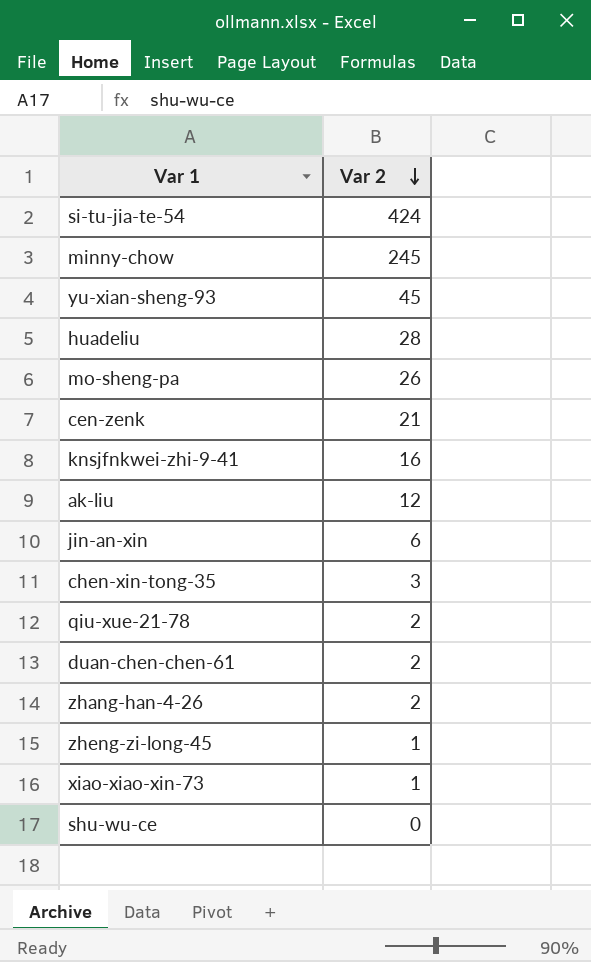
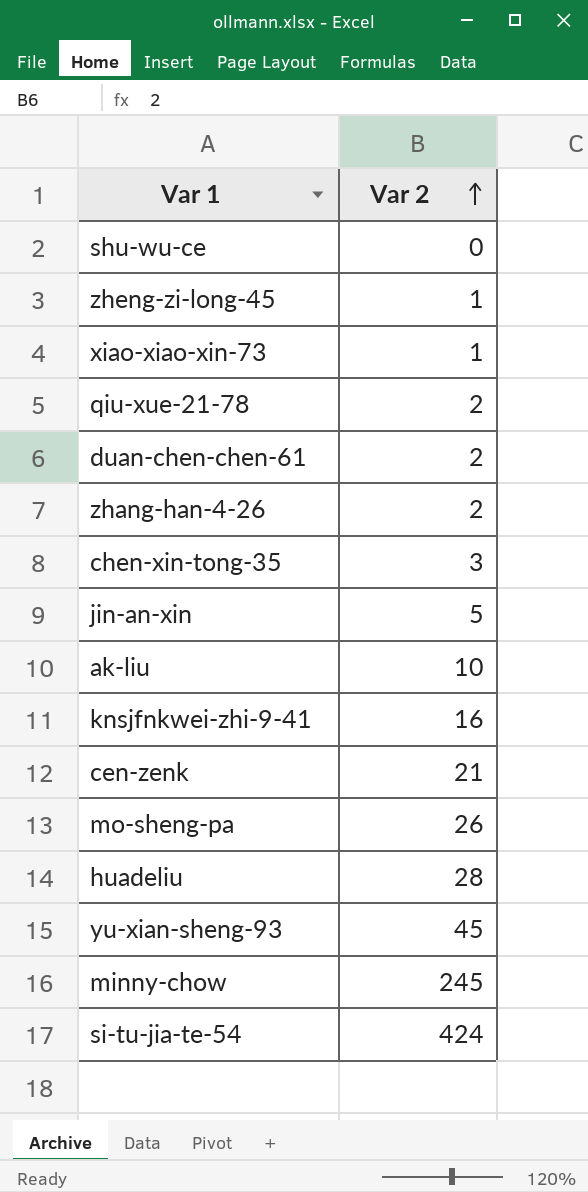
row order: Var 2 descending -> Var 2 ascending
jin-an-xin | Var 2: 6 -> 5
ak-liu | Var 2: 12 -> 10

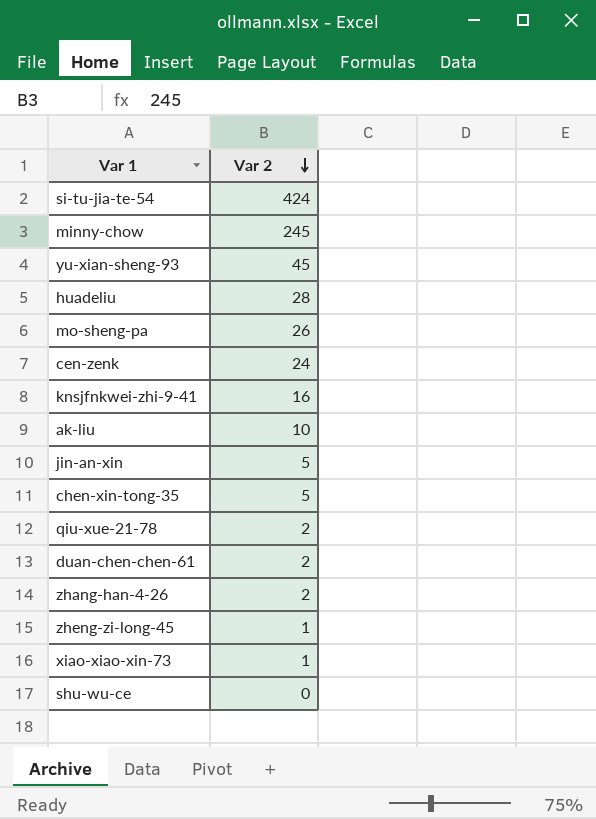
row order: Var 2 ascending -> Var 2 descending
cen-zenk | Var 2: 21 -> 24
chen-xin-tong-35 | Var 2: 3 -> 5

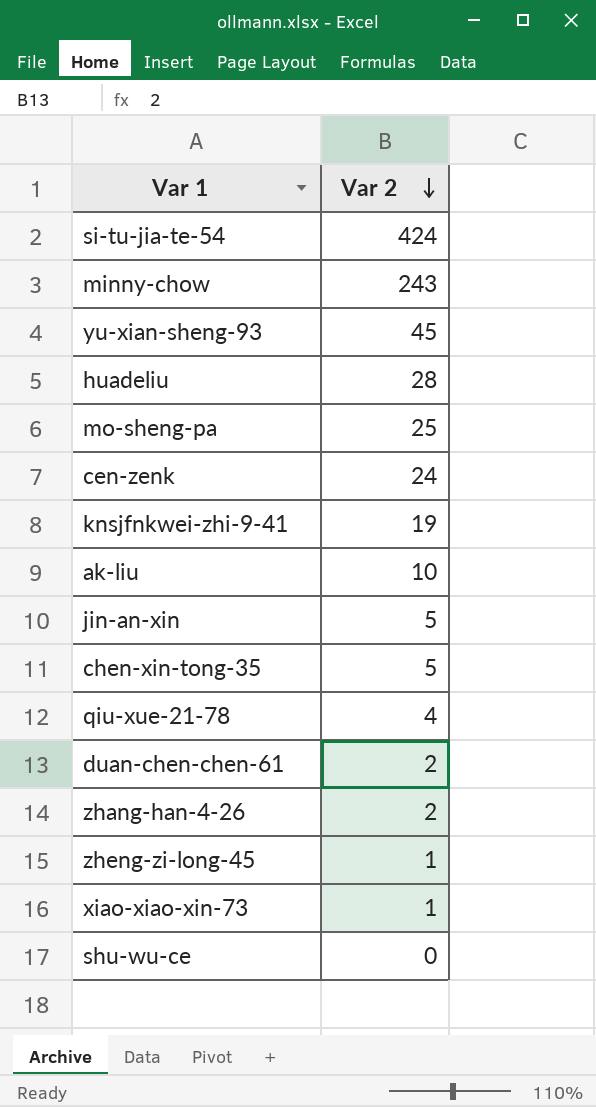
minny-chow | Var 2: 245 -> 243
mo-sheng-pa | Var 2: 26 -> 25
knsjfnkwei-zhi-9-41 | Var 2: 16 -> 19
qiu-xue-21-78 | Var 2: 2 -> 4

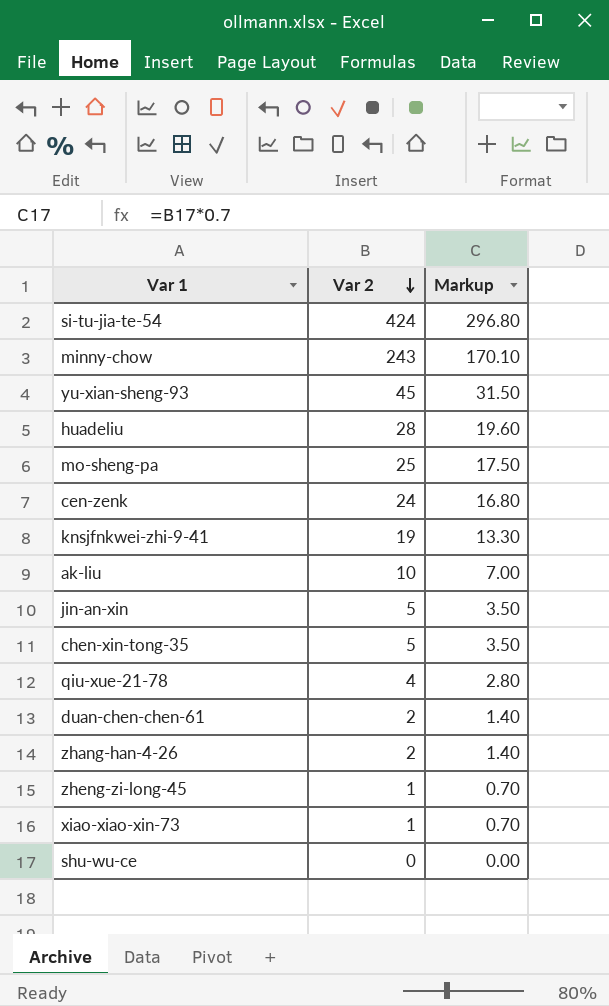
column Markup | formula: none -> [Var 2] * 0.7

